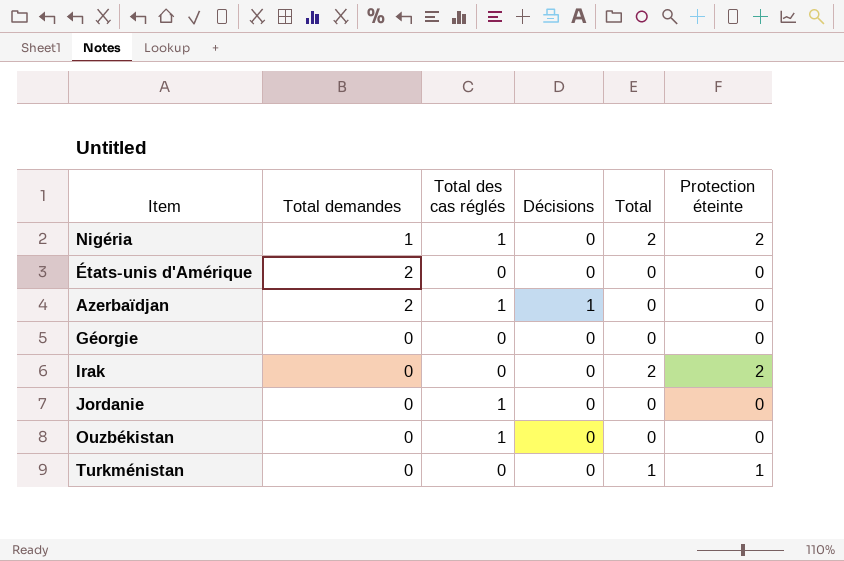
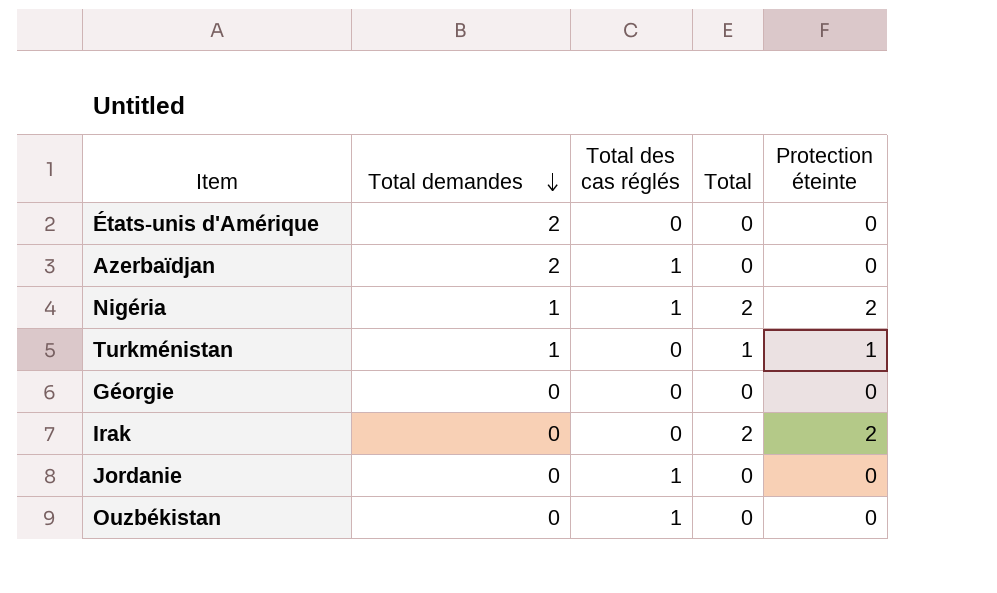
row order: none -> Total demandes descending
column Décisions | position: 4 -> none
Turkménistan | Total demandes: 0 -> 1

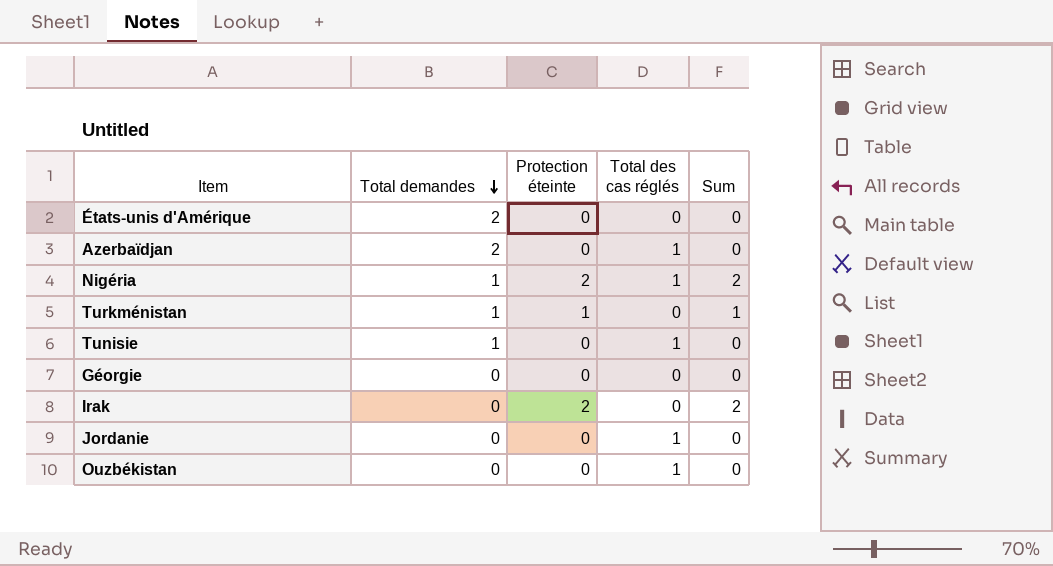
column Protection éteinte | position: 5 -> 3
column name: Total -> Sum
row Tunisie: none -> 1 | 0 | 1 | 0

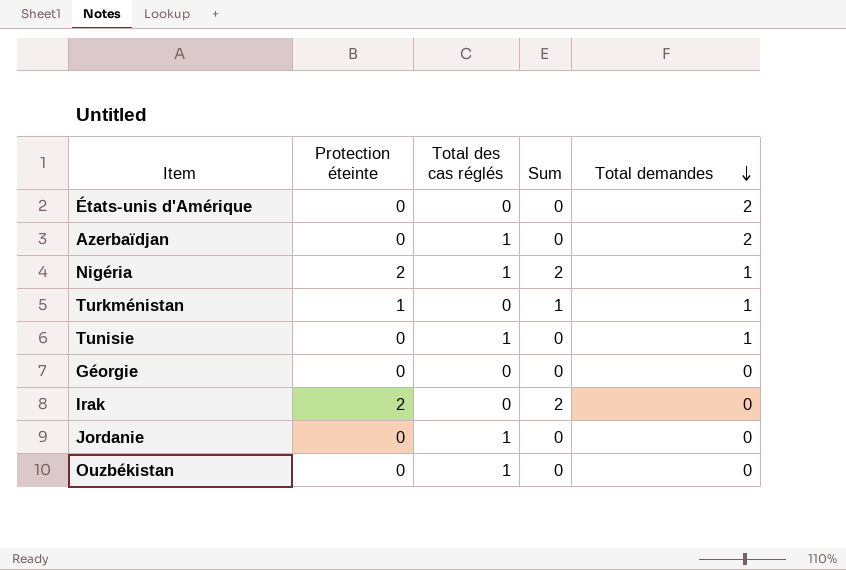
column Total demandes | position: 2 -> 5

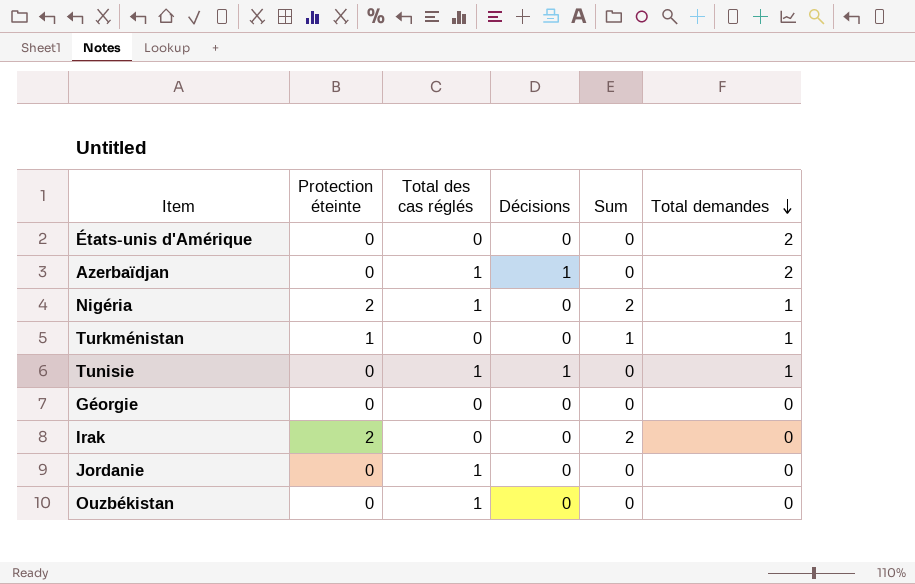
column Décisions | position: none -> 4

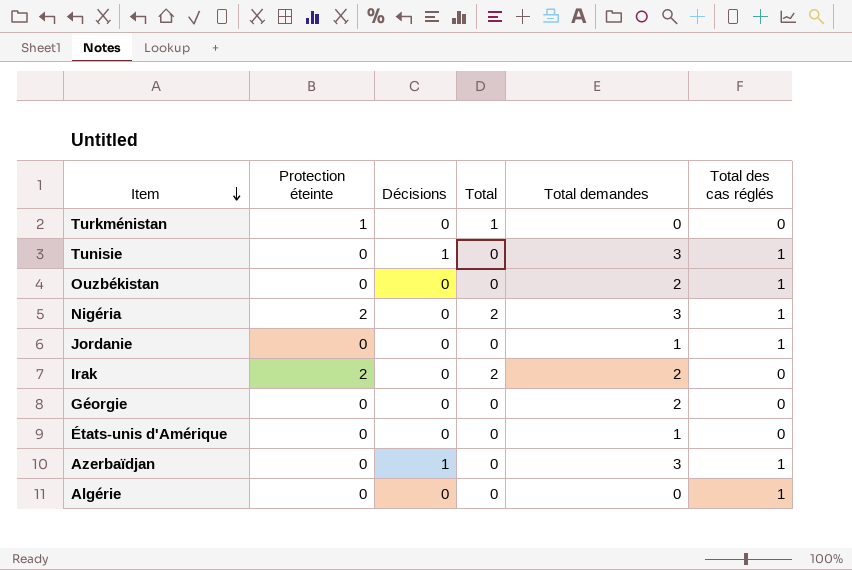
row order: Total demandes descending -> Item descending
column name: Sum -> Total
column Total des cas réglés | position: 3 -> 6
Turkménistan | Total demandes: 1 -> 0
Tunisie | Total demandes: 1 -> 3
Ouzbékistan | Total demandes: 0 -> 2
Nigéria | Total demandes: 1 -> 3
Jordanie | Total demandes: 0 -> 1
Irak | Total demandes: 0 -> 2
Géorgie | Total demandes: 0 -> 2
États-unis d'Amérique | Total demandes: 2 -> 1
Azerbaïdjan | Total demandes: 2 -> 3
row Algérie: none -> 0 | 0 | 0 | 0 | 1

